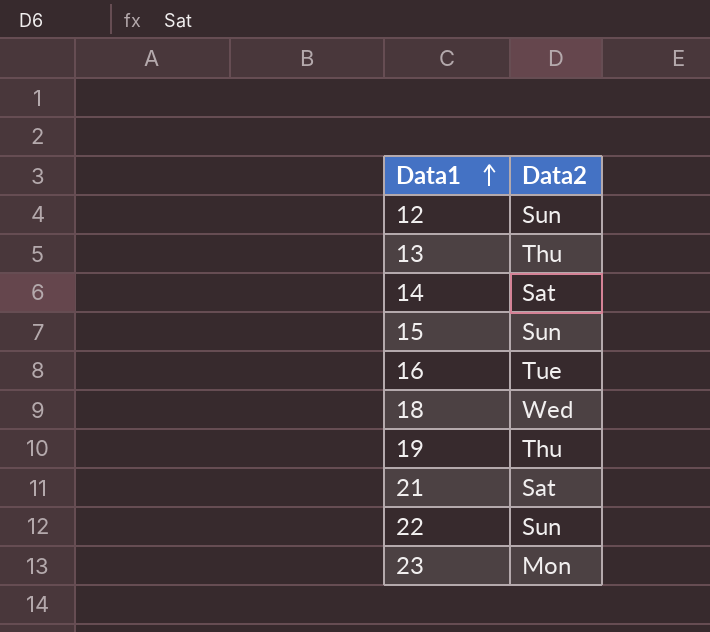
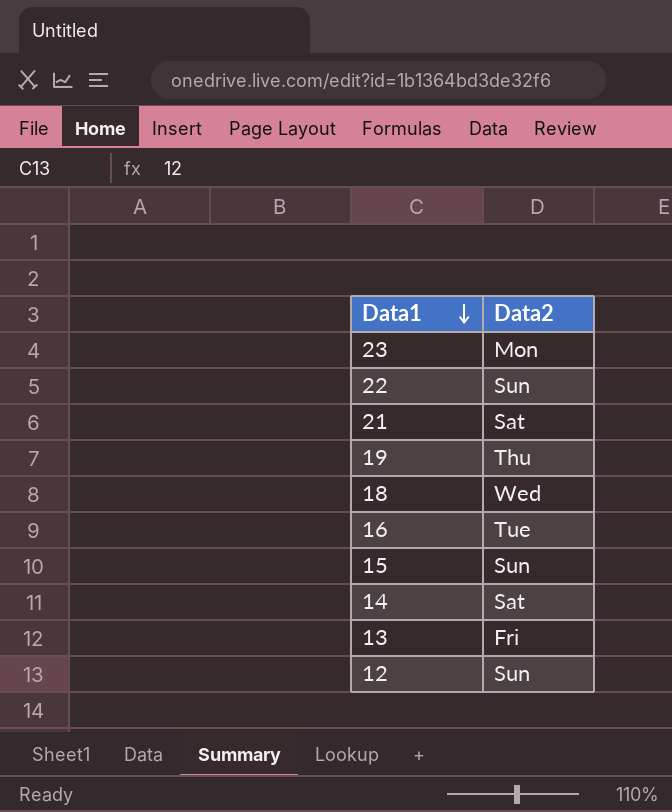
row order: Data1 ascending -> Data1 descending
13 | Data2: Thu -> Fri

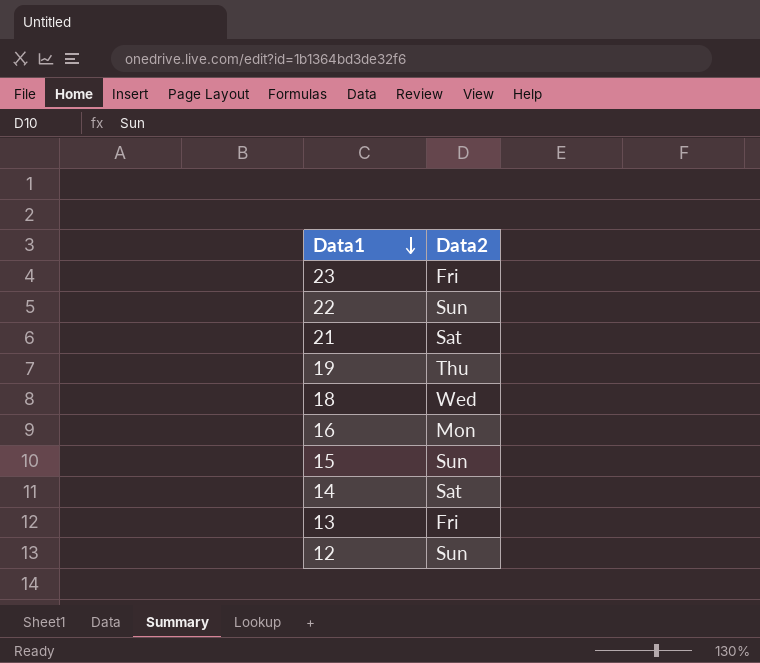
23 | Data2: Mon -> Fri
16 | Data2: Tue -> Mon

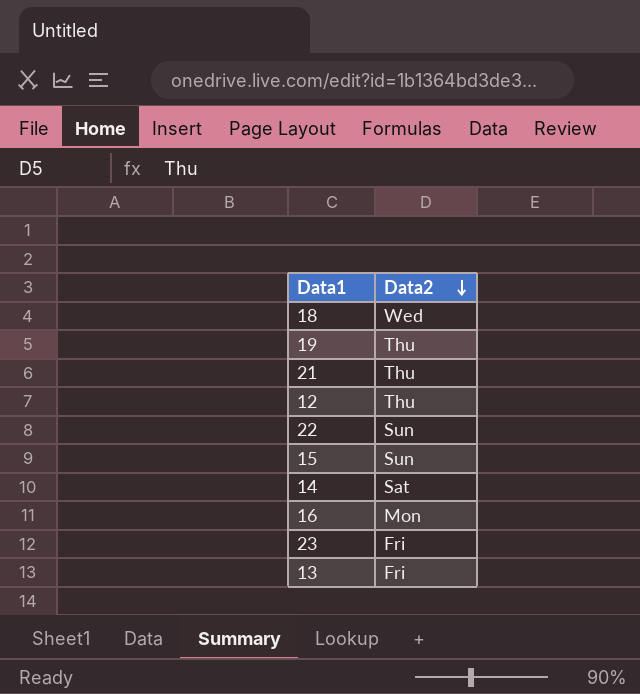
row order: Data1 descending -> Data2 descending
21 | Data2: Sat -> Thu
12 | Data2: Sun -> Thu

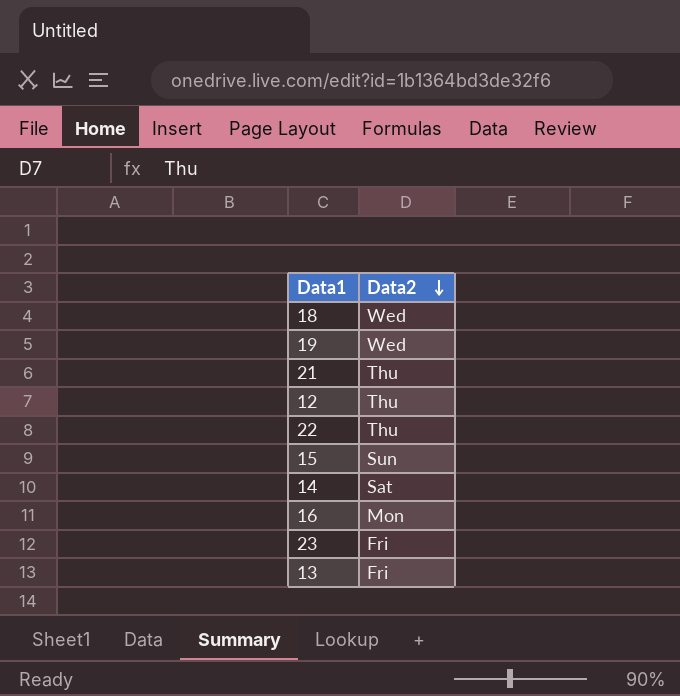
19 | Data2: Thu -> Wed
22 | Data2: Sun -> Thu

